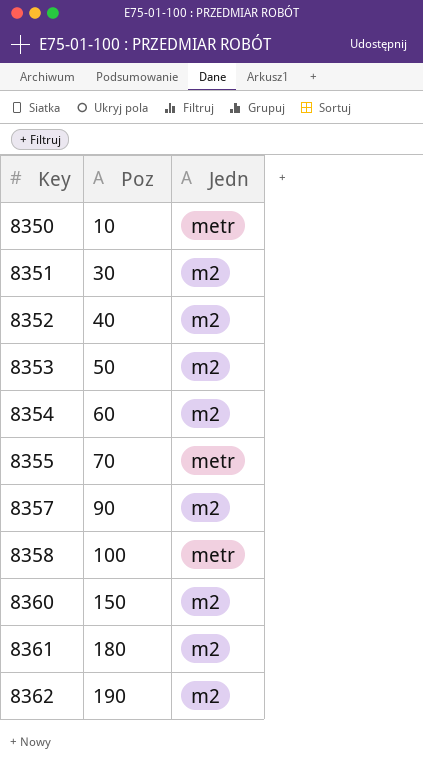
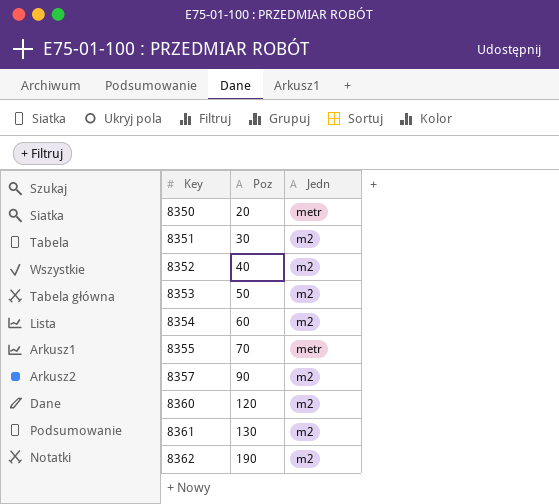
row 8358: 100 | metr -> none
8350 | Poz: 10 -> 20
8360 | Poz: 150 -> 120
8361 | Poz: 180 -> 130

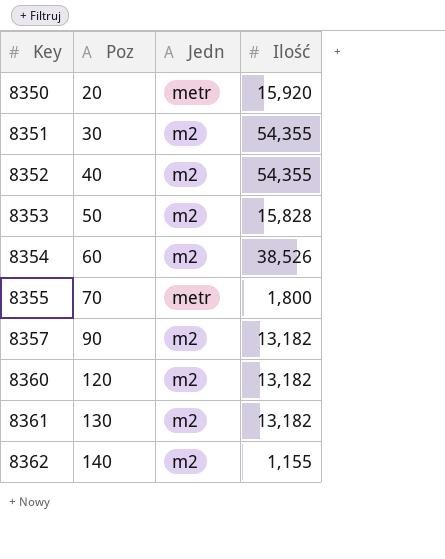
column Ilość | position: none -> 4
8362 | Poz: 190 -> 140

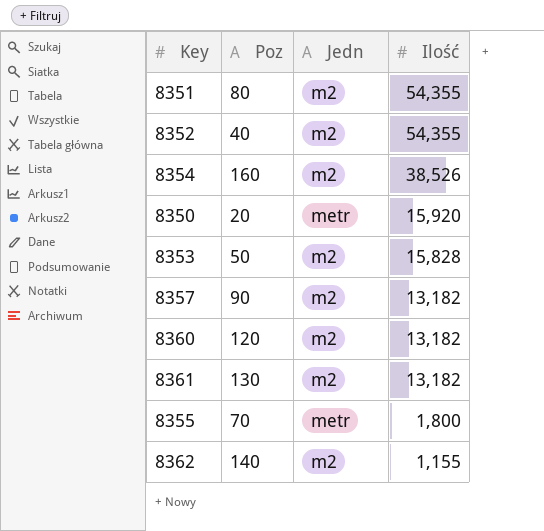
row order: Key ascending -> Ilość descending
8351 | Poz: 30 -> 80
8354 | Poz: 60 -> 160

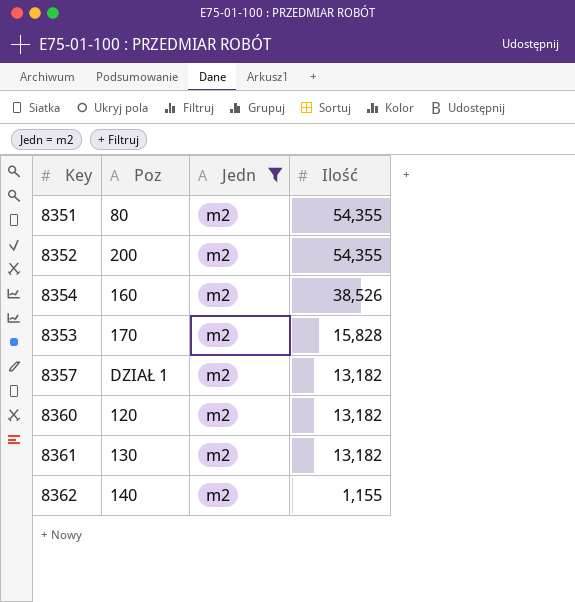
filter: none -> Jedn = m2
8352 | Poz: 40 -> 200
8353 | Poz: 50 -> 170
8357 | Poz: 90 -> DZIAŁ 1

